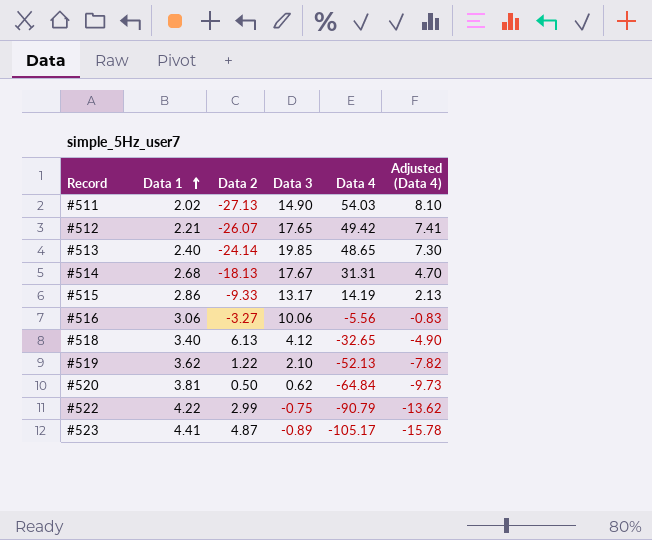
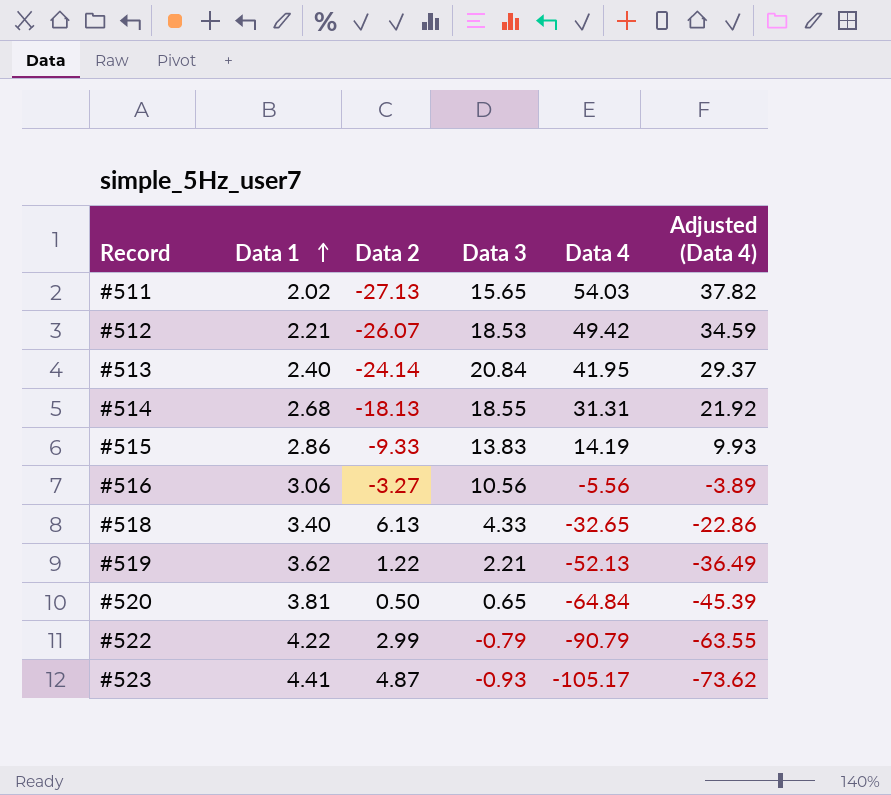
column Adjusted (Data 4) | formula: [Data 4] * 0.15 -> [Data 4] * 0.7
#511 | Data 3: 14.90 -> 15.65
#512 | Data 3: 17.65 -> 18.53
#513 | Data 3: 19.85 -> 20.84
#513 | Data 4: 48.65 -> 41.95
#514 | Data 3: 17.67 -> 18.55
#515 | Data 3: 13.17 -> 13.83
#516 | Data 3: 10.06 -> 10.56
#518 | Data 3: 4.12 -> 4.33
#519 | Data 3: 2.10 -> 2.21
#520 | Data 3: 0.62 -> 0.65
#522 | Data 3: -0.75 -> -0.79
#523 | Data 3: -0.89 -> -0.93

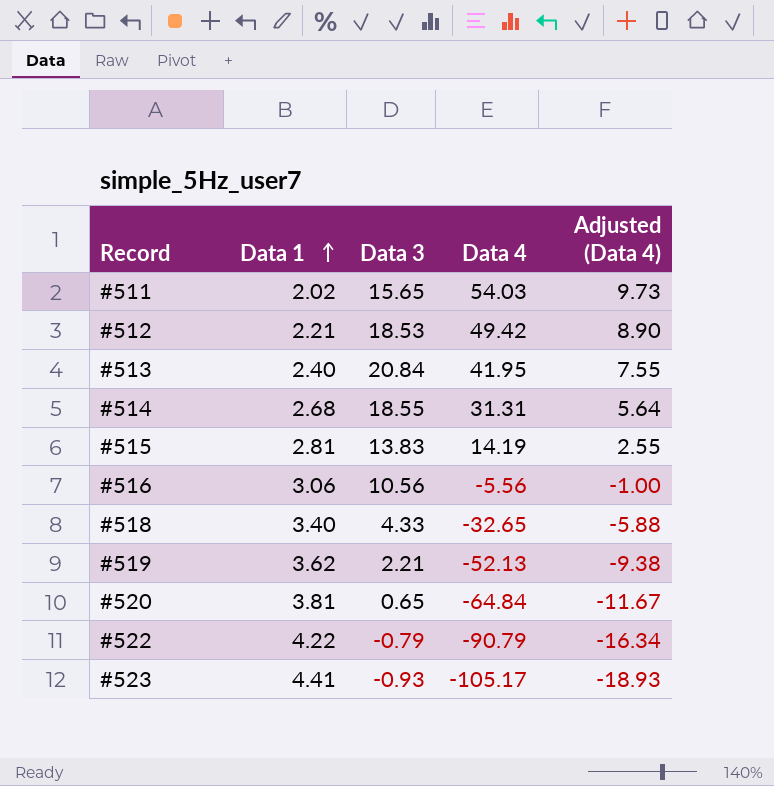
column Data 2 | position: 3 -> none
column Adjusted (Data 4) | formula: [Data 4] * 0.7 -> [Data 4] * 0.18
#515 | Data 1: 2.86 -> 2.81

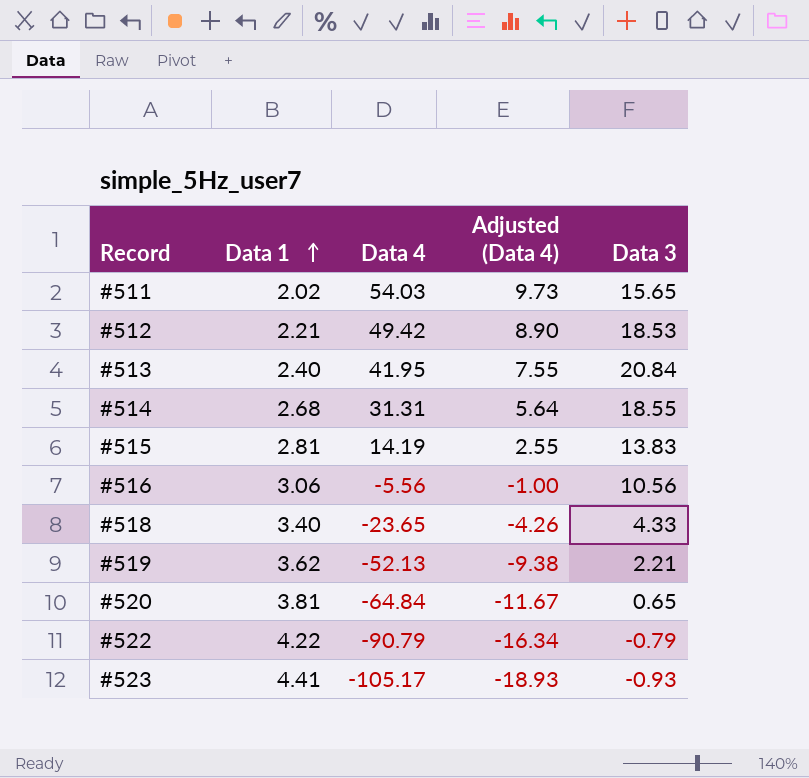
column Data 3 | position: 3 -> 5
#518 | Data 4: -32.65 -> -23.65
#518 | Adjusted (Data 4): -5.88 -> -4.26

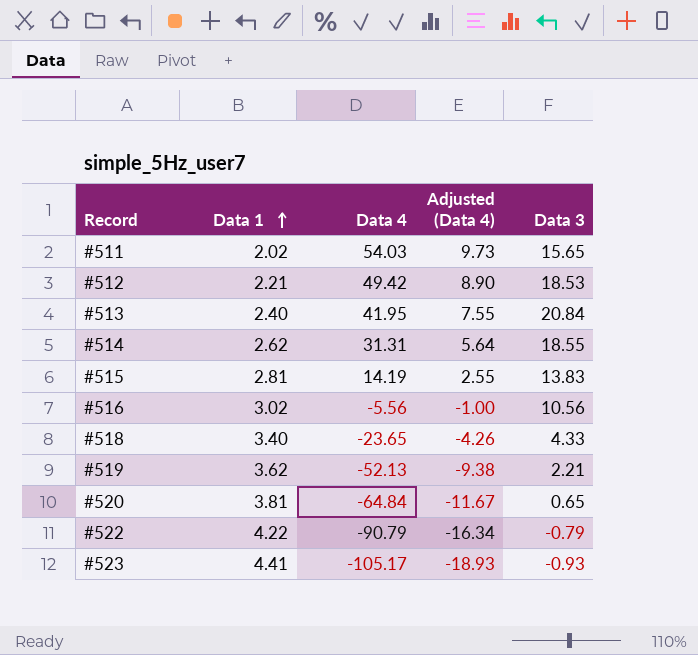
#514 | Data 1: 2.68 -> 2.62
#516 | Data 1: 3.06 -> 3.02

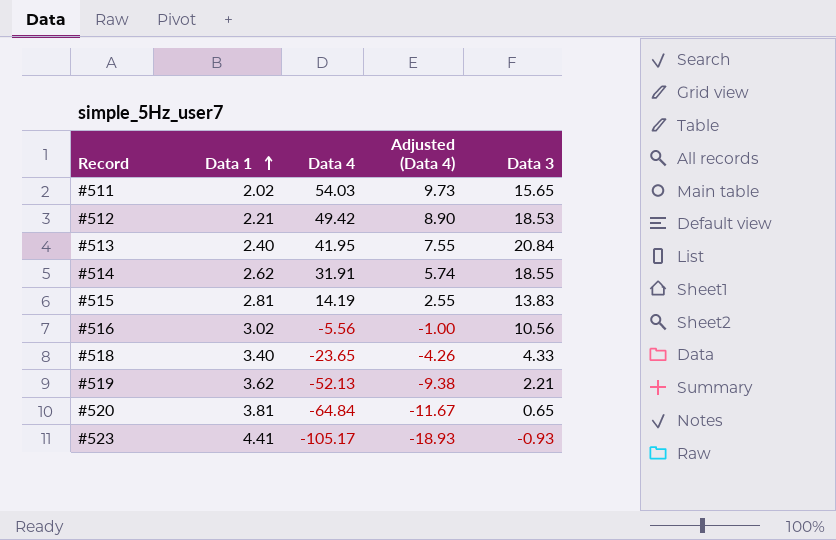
row #522: 4.22 | -90.79 | -16.34 | -0.79 -> none
#514 | Data 4: 31.31 -> 31.91
#514 | Adjusted (Data 4): 5.64 -> 5.74

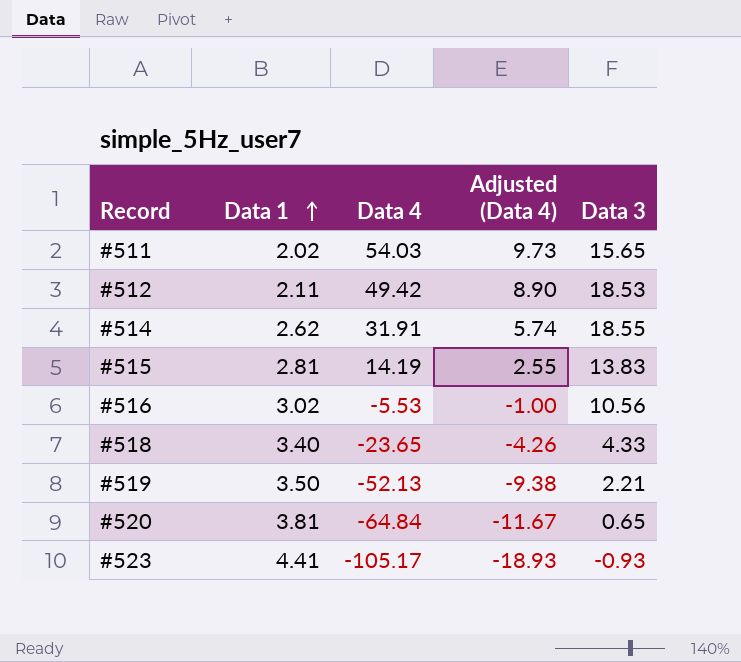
row #513: 2.40 | 41.95 | 7.55 | 20.84 -> none
#512 | Data 1: 2.21 -> 2.11
#516 | Data 4: -5.56 -> -5.53
#519 | Data 1: 3.62 -> 3.50

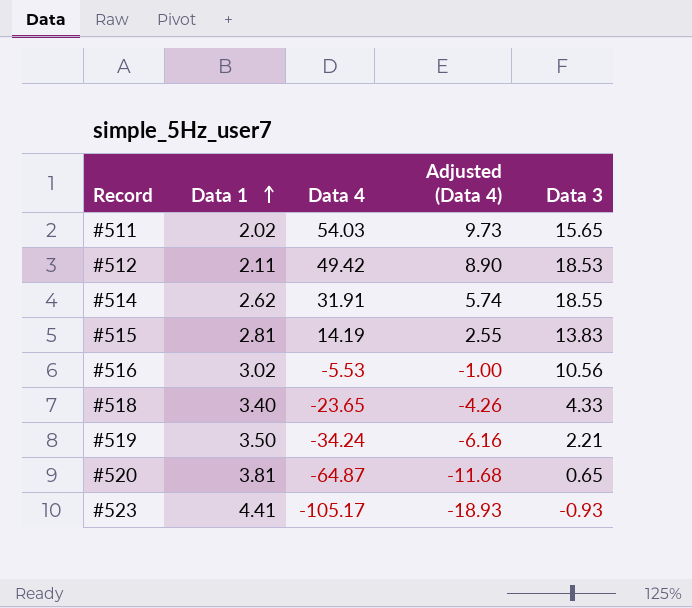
#519 | Data 4: -52.13 -> -34.24
#519 | Adjusted (Data 4): -9.38 -> -6.16
#520 | Data 4: -64.84 -> -64.87
#520 | Adjusted (Data 4): -11.67 -> -11.68

